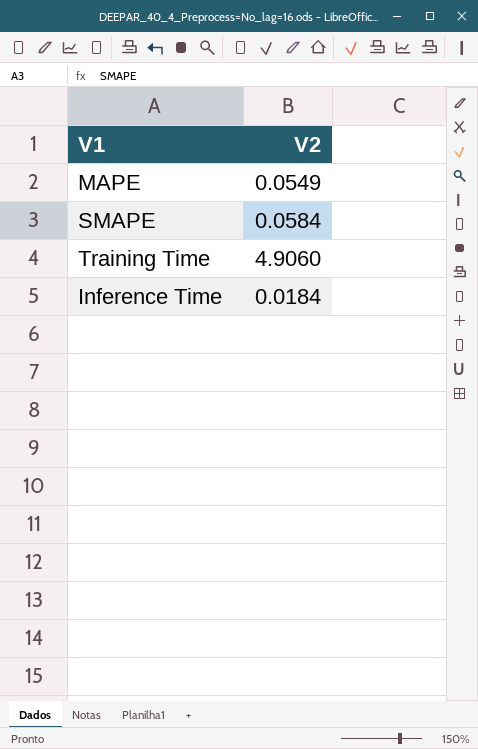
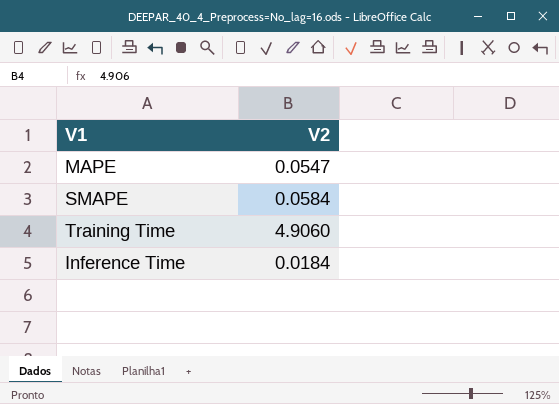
MAPE | V2: 0.0549 -> 0.0547

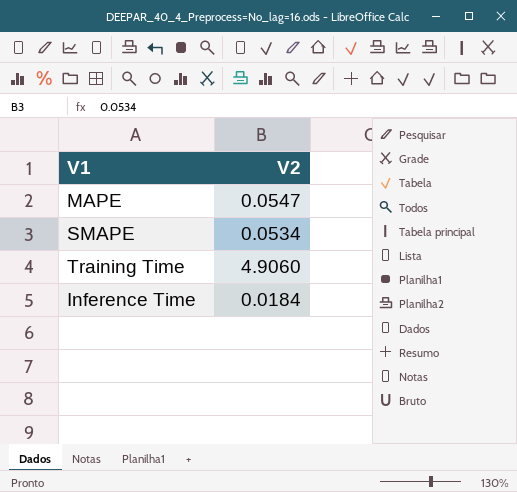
SMAPE | V2: 0.0584 -> 0.0534

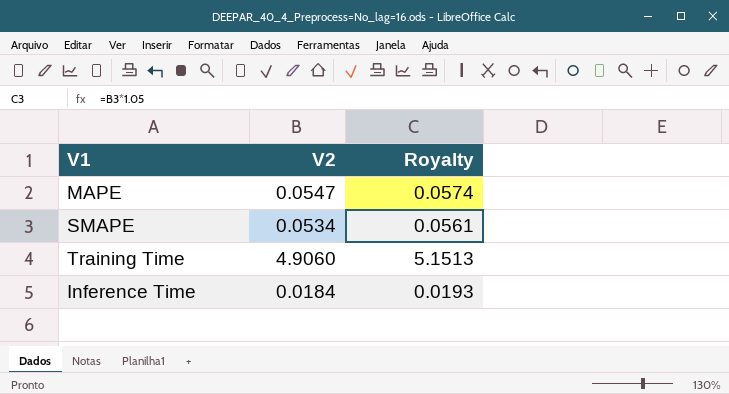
column Royalty | formula: none -> [V2] * 1.05

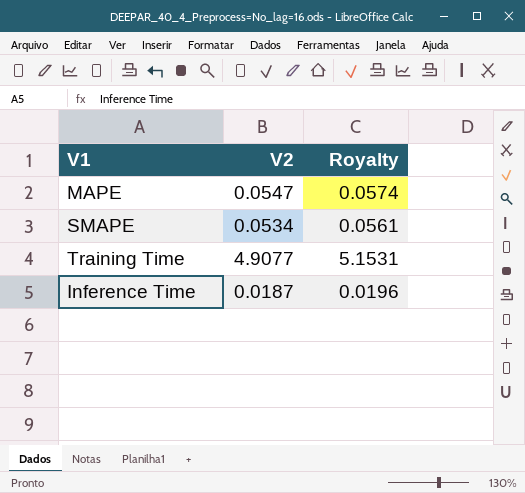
Training Time | V2: 4.9060 -> 4.9077
Training Time | Royalty: 5.1513 -> 5.1531
Inference Time | V2: 0.0184 -> 0.0187
Inference Time | Royalty: 0.0193 -> 0.0196

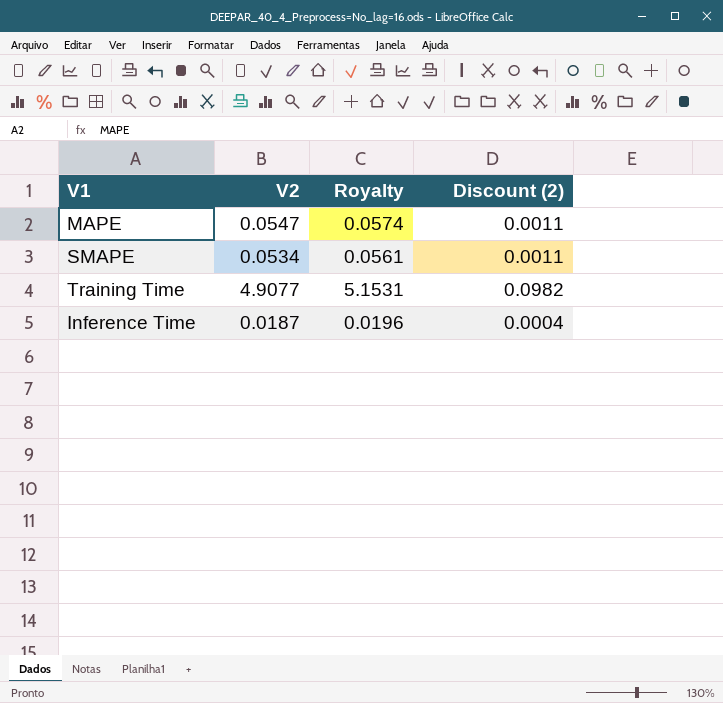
column Discount (2) | formula: none -> [V2] * 0.02

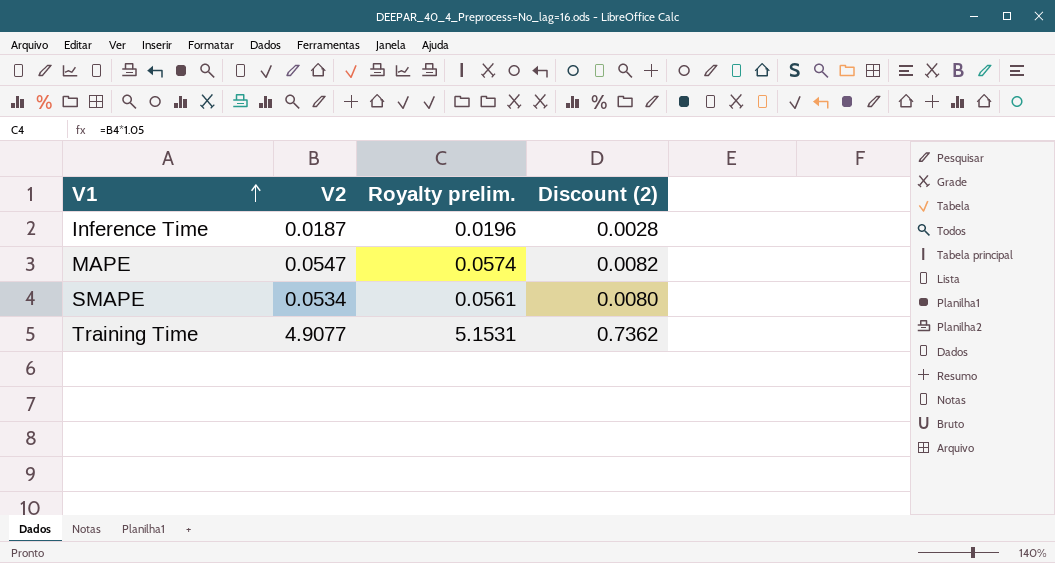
row order: none -> V1 ascending
column name: Royalty -> Royalty prelim.
column Discount (2) | formula: [V2] * 0.02 -> [V2] * 0.15

